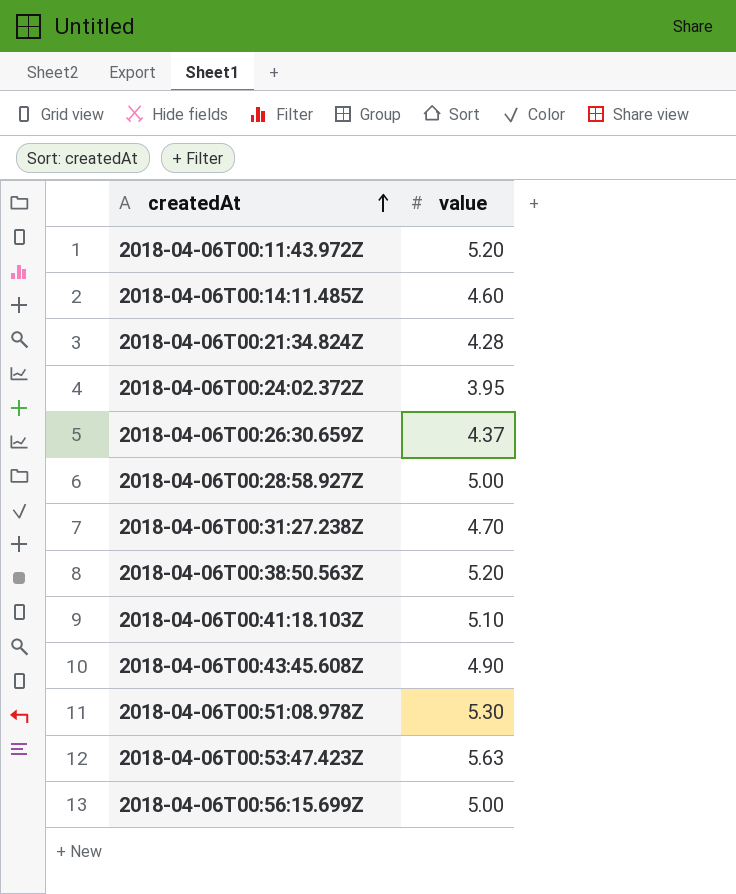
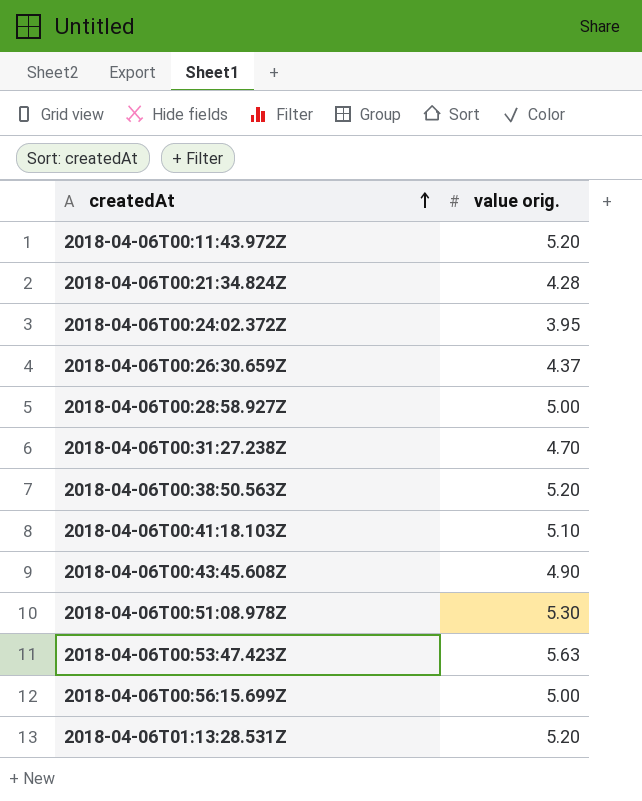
column name: value -> value orig.
row 2018-04-06T00:14:11.485Z: 4.60 -> none
row 2018-04-06T01:13:28.531Z: none -> 5.20

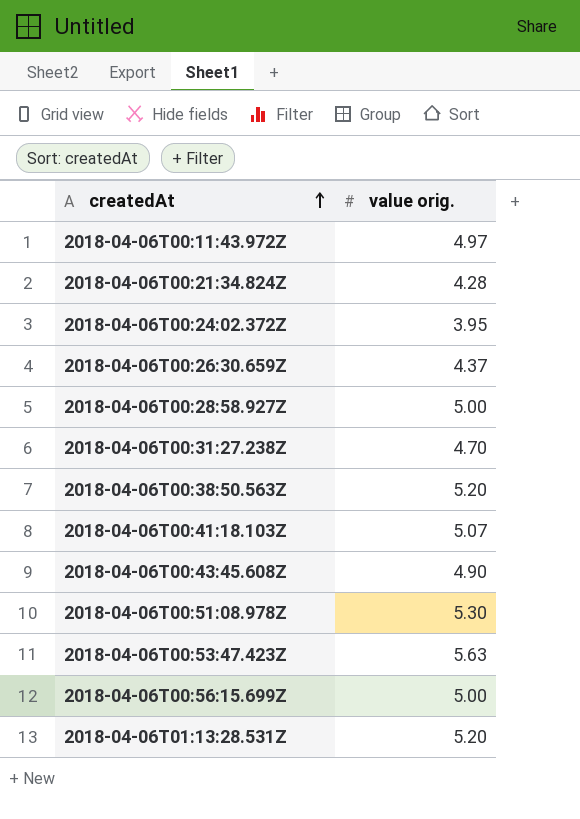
2018-04-06T00:11:43.972Z | value orig.: 5.20 -> 4.97
2018-04-06T00:41:18.103Z | value orig.: 5.10 -> 5.07

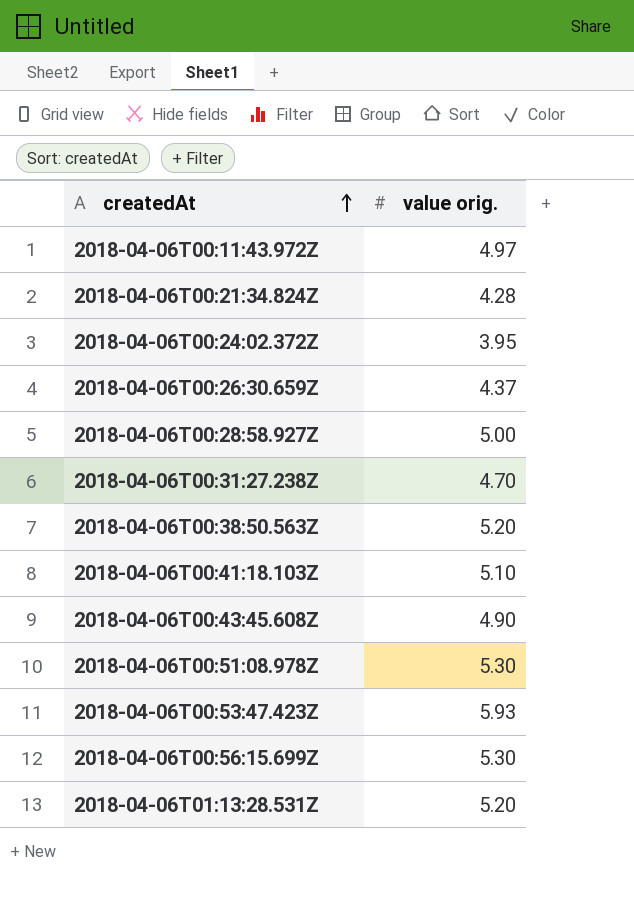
2018-04-06T00:41:18.103Z | value orig.: 5.07 -> 5.10
2018-04-06T00:53:47.423Z | value orig.: 5.63 -> 5.93
2018-04-06T00:56:15.699Z | value orig.: 5.00 -> 5.30

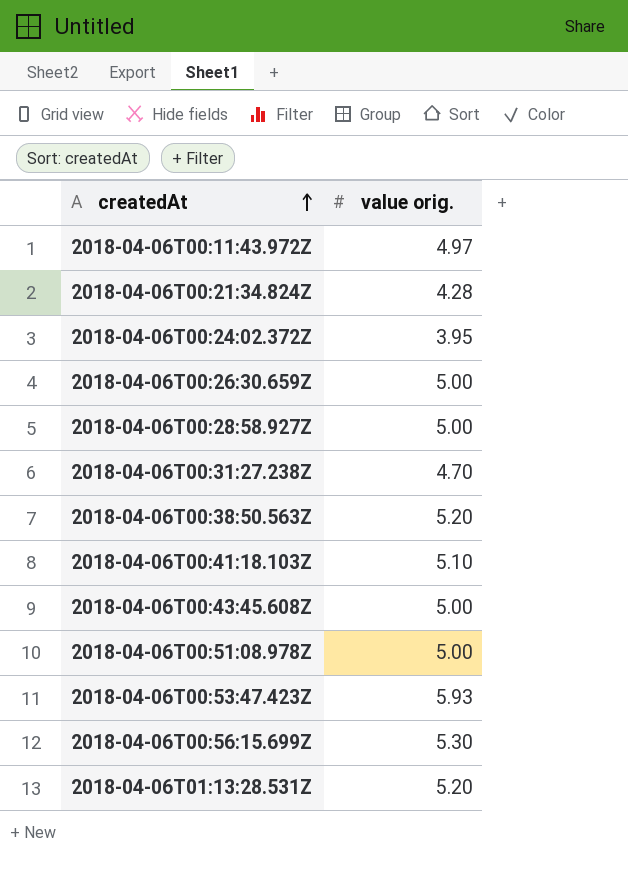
2018-04-06T00:26:30.659Z | value orig.: 4.37 -> 5.00
2018-04-06T00:43:45.608Z | value orig.: 4.90 -> 5.00
2018-04-06T00:51:08.978Z | value orig.: 5.30 -> 5.00

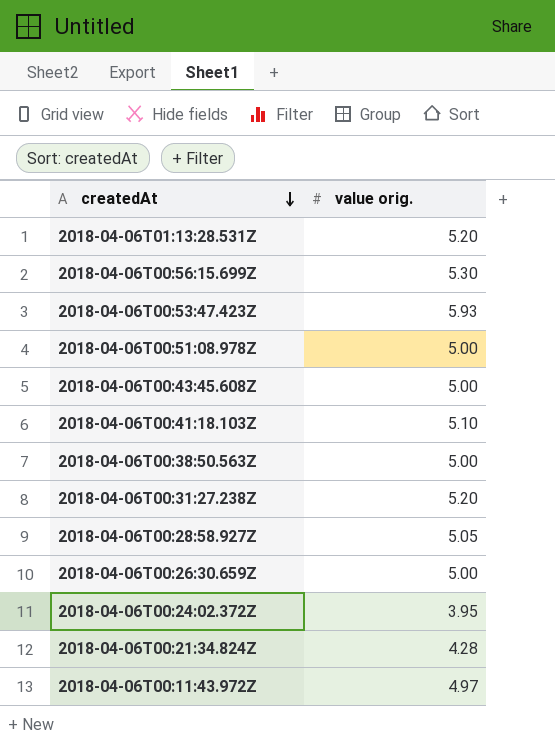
row order: createdAt ascending -> createdAt descending
2018-04-06T00:38:50.563Z | value orig.: 5.20 -> 5.00
2018-04-06T00:31:27.238Z | value orig.: 4.70 -> 5.20
2018-04-06T00:28:58.927Z | value orig.: 5.00 -> 5.05

